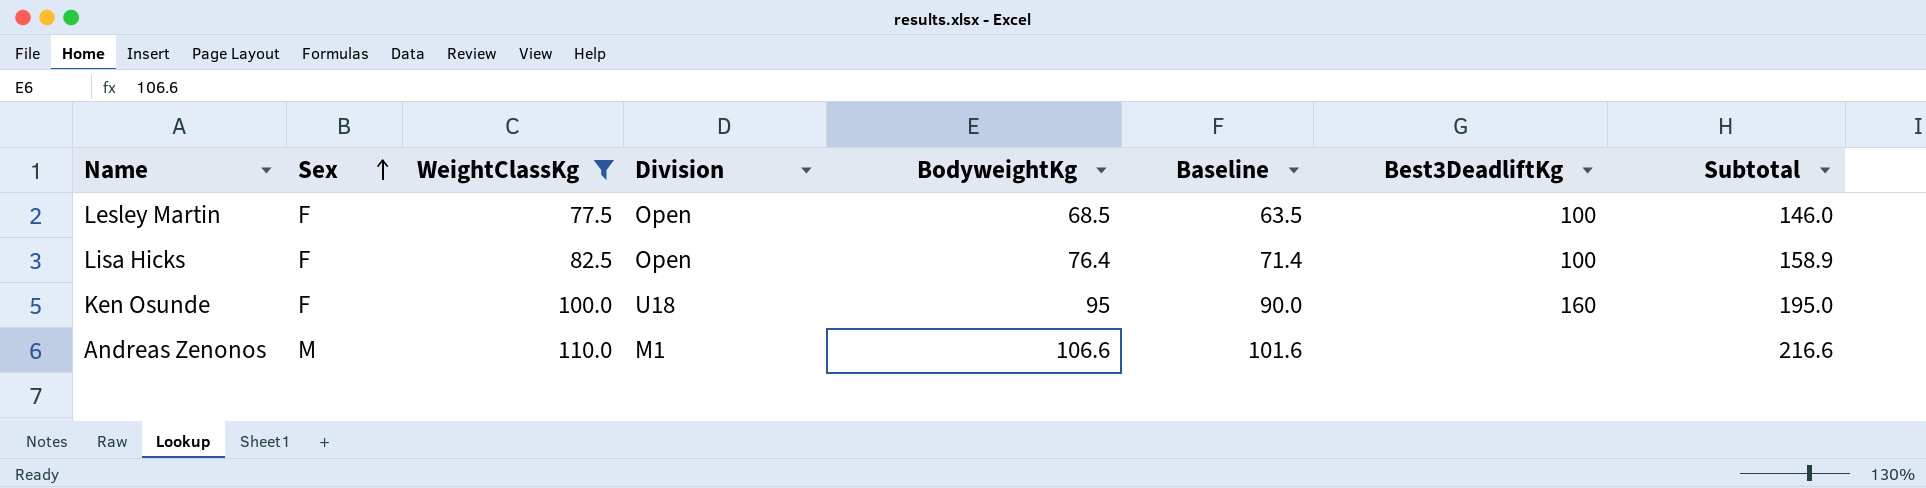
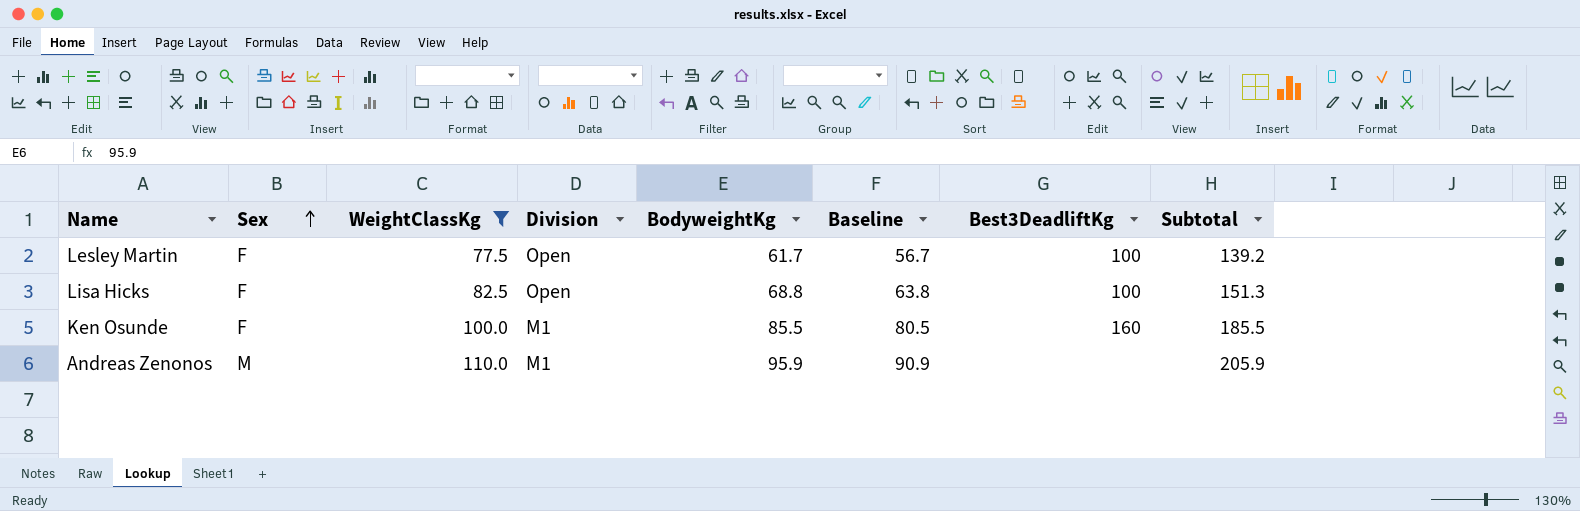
Lesley Martin | BodyweightKg: 68.5 -> 61.7
Lesley Martin | Baseline: 63.5 -> 56.7
Lesley Martin | Subtotal: 146.0 -> 139.2
Lisa Hicks | BodyweightKg: 76.4 -> 68.8
Lisa Hicks | Baseline: 71.4 -> 63.8
Lisa Hicks | Subtotal: 158.9 -> 151.3
Ken Osunde | Division: U18 -> M1
Ken Osunde | BodyweightKg: 95 -> 85.5
Ken Osunde | Baseline: 90.0 -> 80.5
Ken Osunde | Subtotal: 195.0 -> 185.5
Andreas Zenonos | BodyweightKg: 106.6 -> 95.9
Andreas Zenonos | Baseline: 101.6 -> 90.9
Andreas Zenonos | Subtotal: 216.6 -> 205.9

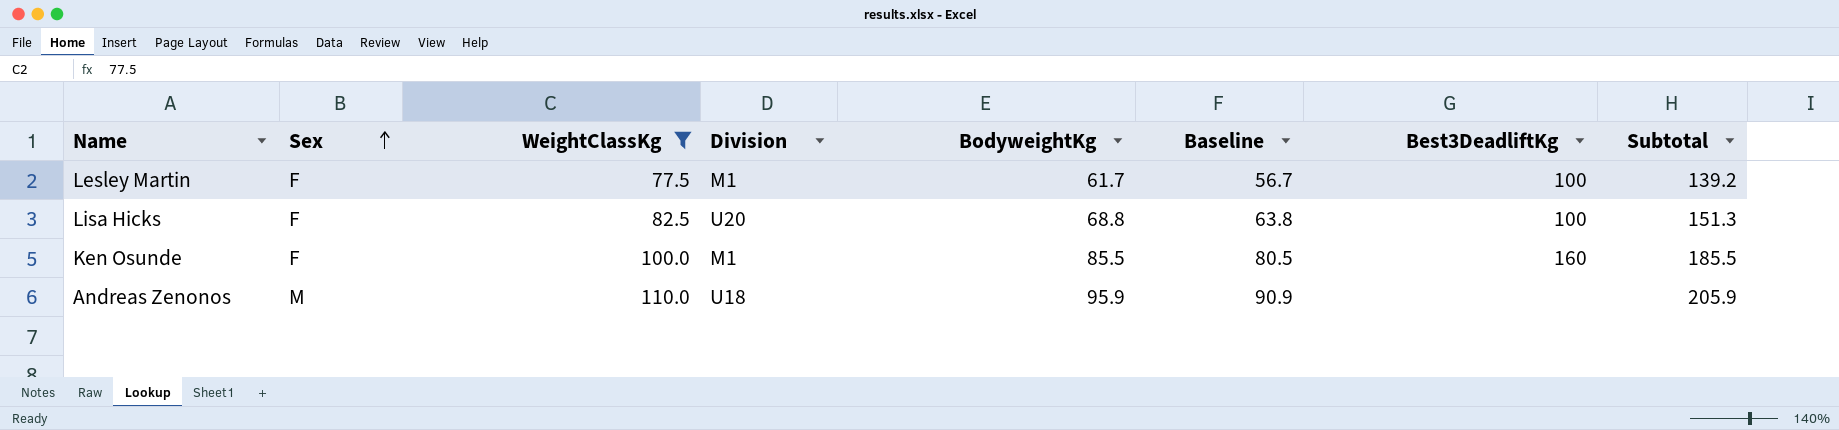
Lesley Martin | Division: Open -> M1
Lisa Hicks | Division: Open -> U20
Andreas Zenonos | Division: M1 -> U18

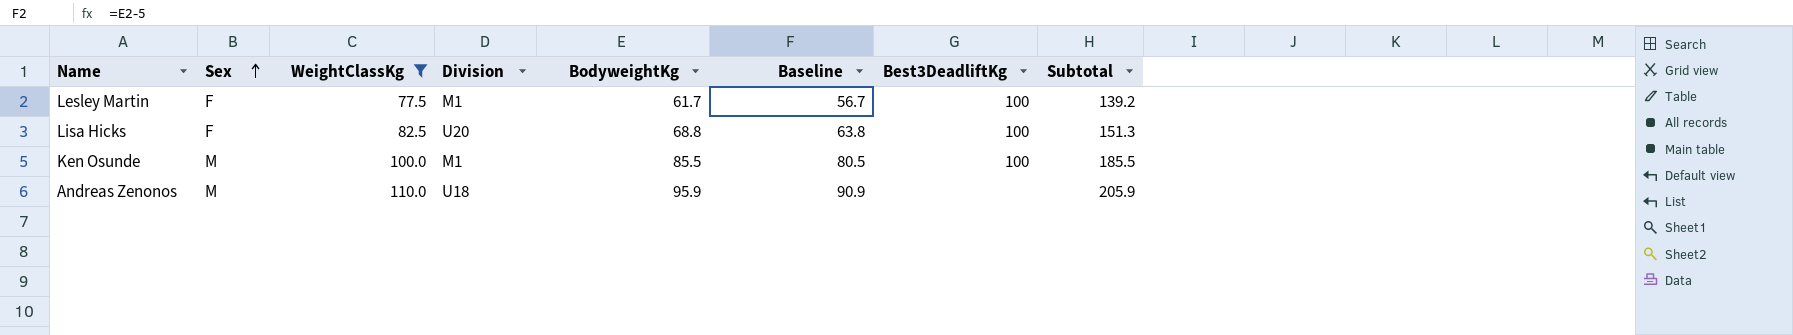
Ken Osunde | Sex: F -> M
Ken Osunde | Best3DeadliftKg: 160 -> 100

